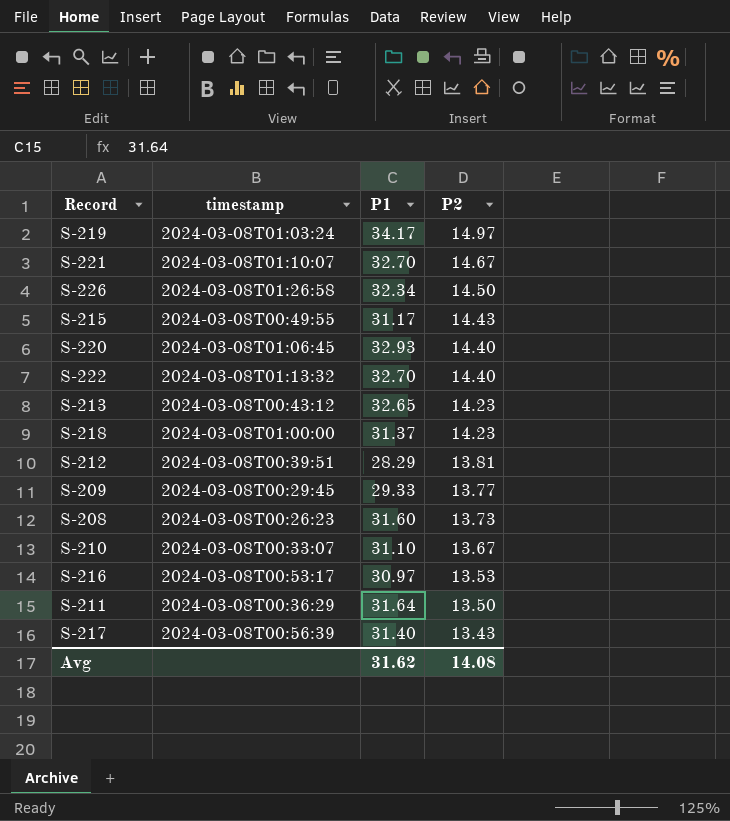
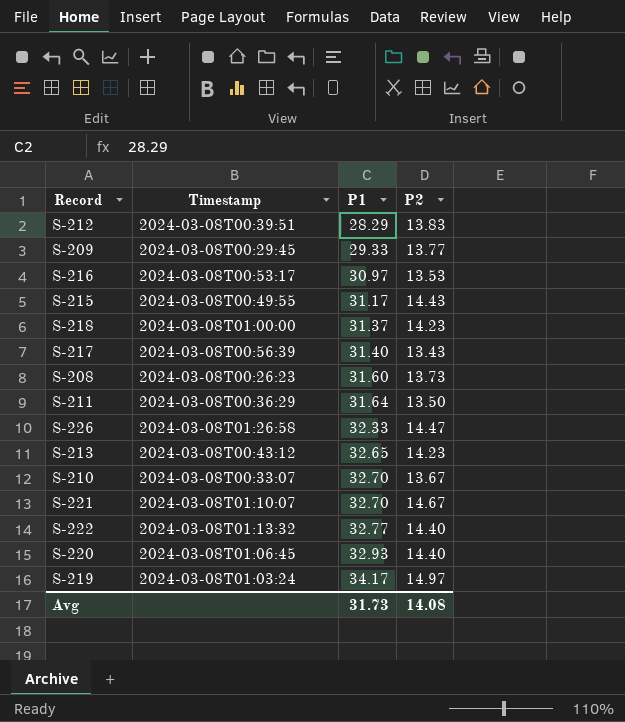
row order: P2 descending -> P1 ascending
column name: timestamp -> Timestamp
S-212 | P2: 13.81 -> 13.83
S-226 | P1: 32.34 -> 32.33
S-226 | P2: 14.50 -> 14.47
S-210 | P1: 31.10 -> 32.70
S-222 | P1: 32.70 -> 32.77
Avg | P1: 31.62 -> 31.73

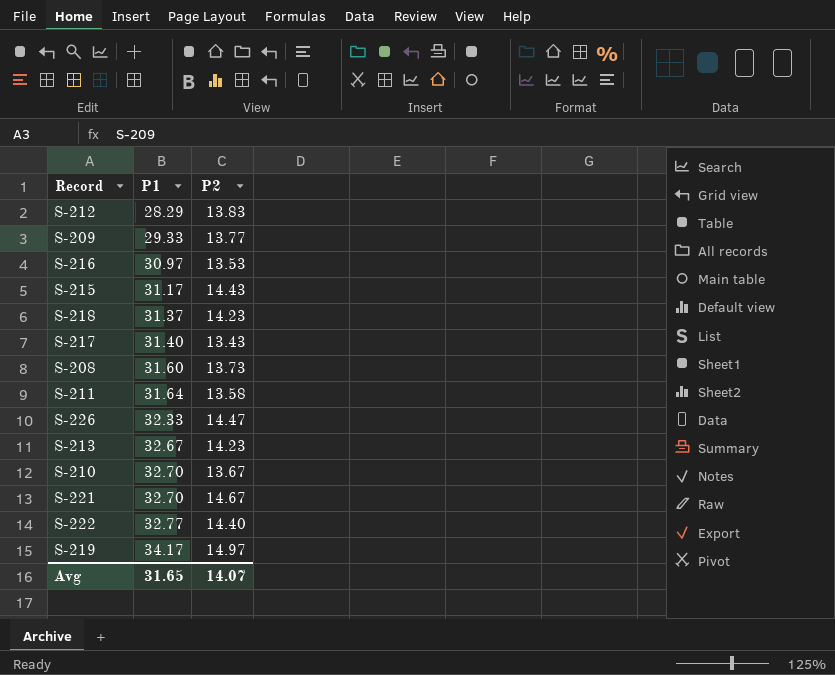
column Timestamp | position: 2 -> none
row S-220: 2024-03-08T01:06:45 | 32.93 | 14.40 -> none
S-211 | P2: 13.50 -> 13.58
S-213 | P1: 32.65 -> 32.67
Avg | P1: 31.73 -> 31.65
Avg | P2: 14.08 -> 14.07

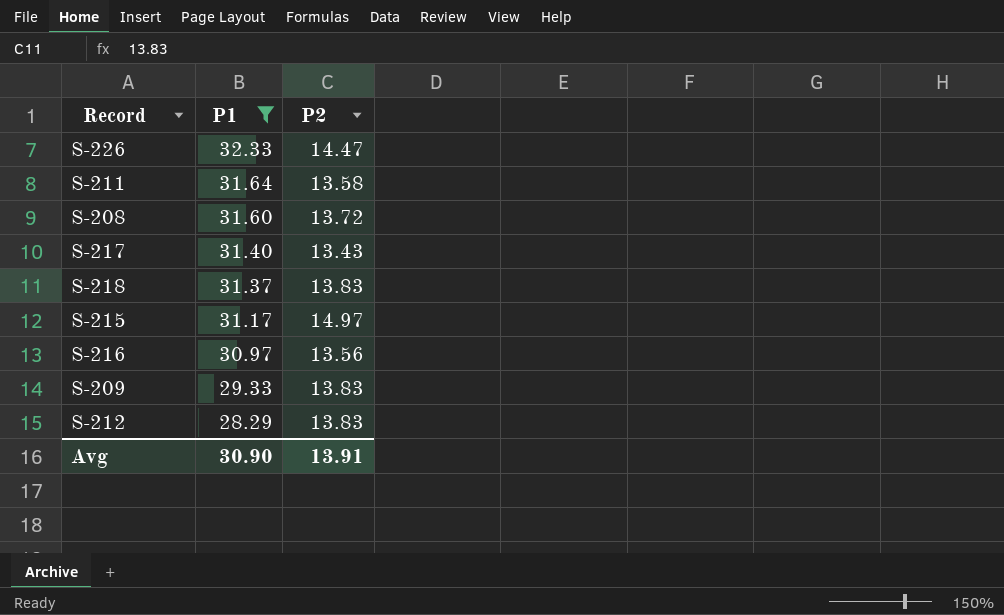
filter: none -> P1 <= 32.33
row order: P1 ascending -> P1 descending
S-208 | P2: 13.73 -> 13.72
S-218 | P2: 14.23 -> 13.83
S-215 | P2: 14.43 -> 14.97
S-216 | P2: 13.53 -> 13.56
S-209 | P2: 13.77 -> 13.83
Avg | P1: 31.65 -> 30.90
Avg | P2: 14.07 -> 13.91

